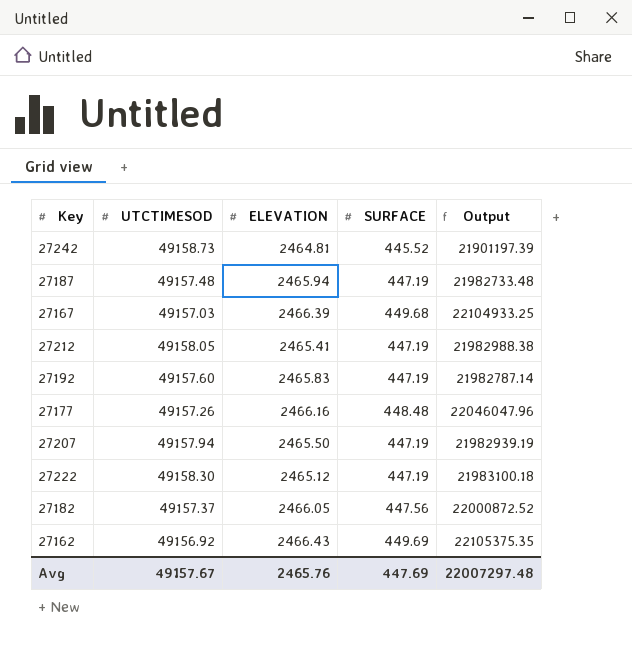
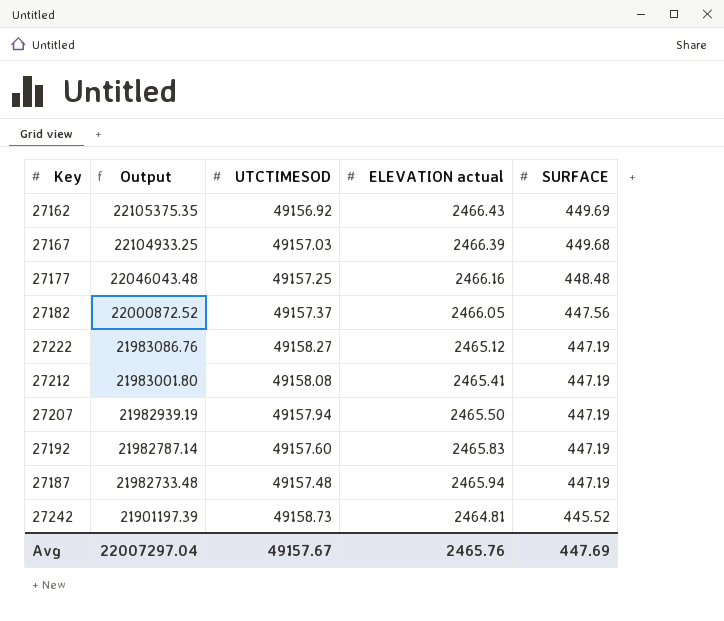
row order: none -> Output descending
column Output | position: 5 -> 2
column name: ELEVATION -> ELEVATION actual
27177 | Output: 22046047.96 -> 22046043.48
27177 | UTCTIMESOD: 49157.26 -> 49157.25
27222 | Output: 21983100.18 -> 21983086.76
27222 | UTCTIMESOD: 49158.30 -> 49158.27
27212 | Output: 21982988.38 -> 21983001.80
27212 | UTCTIMESOD: 49158.05 -> 49158.08
Avg | Output: 22007297.48 -> 22007297.04

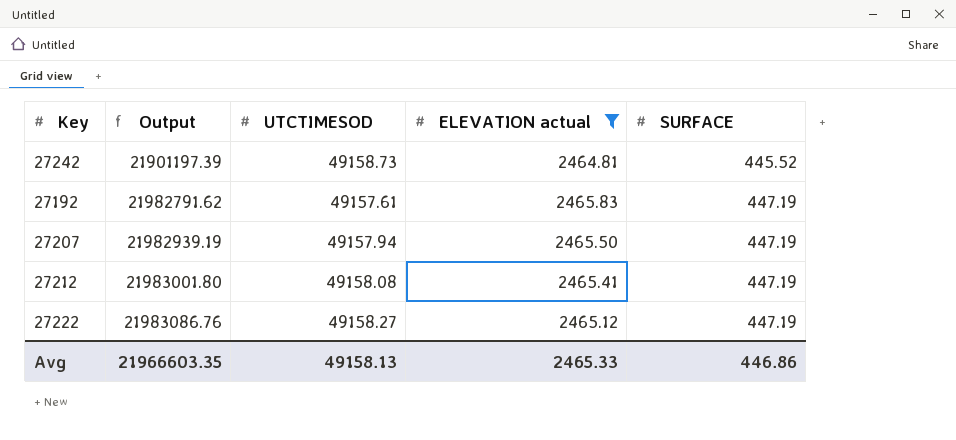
filter: none -> ELEVATION actual <= 2465.83
row order: Output descending -> Output ascending
27192 | Output: 21982787.14 -> 21982791.62
27192 | UTCTIMESOD: 49157.60 -> 49157.61
Avg | Output: 22007297.04 -> 21966603.35
Avg | UTCTIMESOD: 49157.67 -> 49158.13
Avg | ELEVATION actual: 2465.76 -> 2465.33
Avg | SURFACE: 447.69 -> 446.86

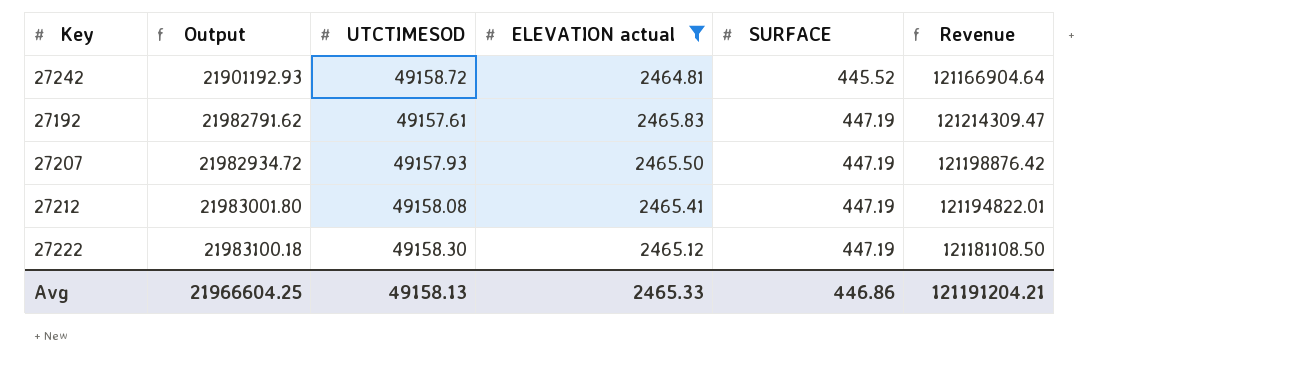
column Revenue | formula: none -> [UTCTIMESOD] * [ELEVATION actual]
27242 | Output: 21901197.39 -> 21901192.93
27242 | UTCTIMESOD: 49158.73 -> 49158.72
27207 | Output: 21982939.19 -> 21982934.72
27207 | UTCTIMESOD: 49157.94 -> 49157.93
27222 | Output: 21983086.76 -> 21983100.18
27222 | UTCTIMESOD: 49158.27 -> 49158.30
Avg | Output: 21966603.35 -> 21966604.25

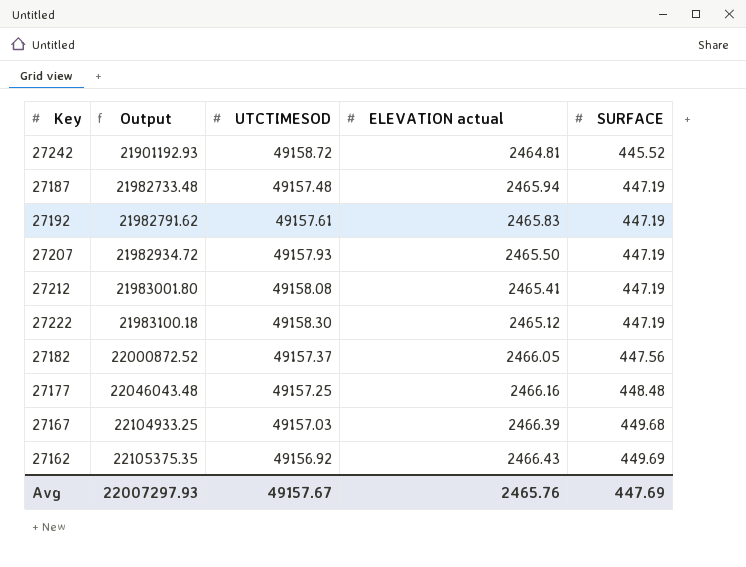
filter: ELEVATION actual <= 2465.83 -> none
column Revenue | formula: [UTCTIMESOD] * [ELEVATION actual] -> none
Avg | Output: 21966604.25 -> 22007297.93
Avg | UTCTIMESOD: 49158.13 -> 49157.67
Avg | ELEVATION actual: 2465.33 -> 2465.76
Avg | SURFACE: 446.86 -> 447.69

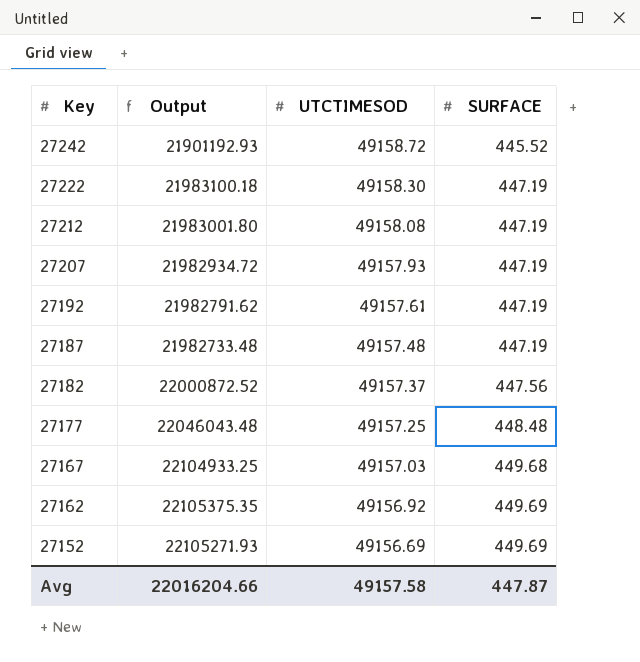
row order: Output ascending -> Key descending
column ELEVATION actual | position: 4 -> none
row 27152: none -> 22105271.93 | 49156.69 | 449.69
Avg | Output: 22007297.93 -> 22016204.66
Avg | UTCTIMESOD: 49157.67 -> 49157.58
Avg | SURFACE: 447.69 -> 447.87

